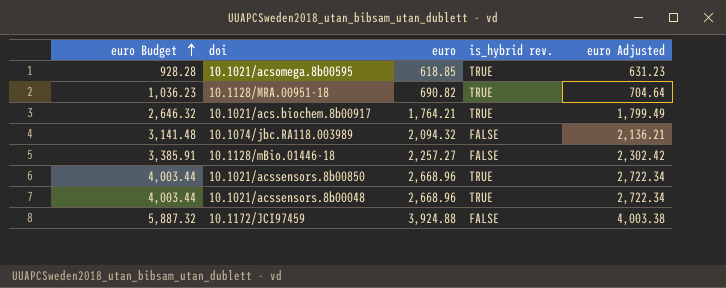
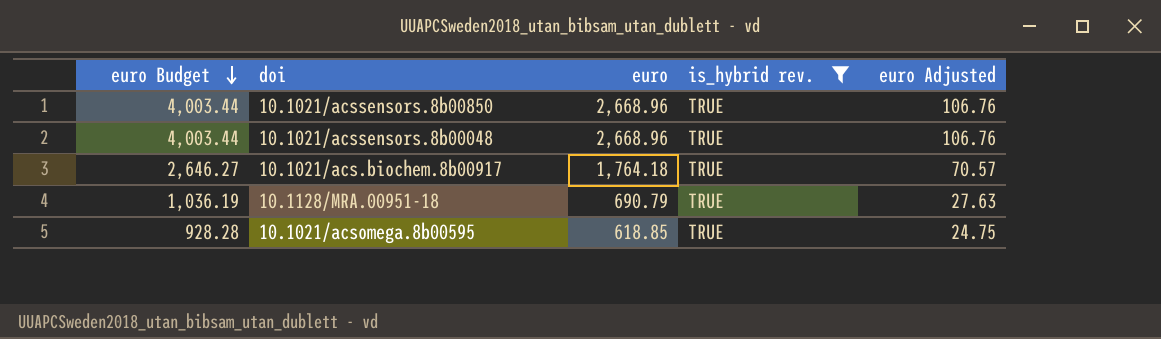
filter: none -> is_hybrid rev. = TRUE
row order: euro Budget ascending -> euro Budget descending
column euro Adjusted | formula: [euro] * 1.02 -> [euro] * 0.04
10.1021/acs.biochem.8b00917 | euro Budget: 2,646.32 -> 2,646.27
10.1021/acs.biochem.8b00917 | euro: 1,764.21 -> 1,764.18
10.1128/MRA.00951-18 | euro Budget: 1,036.23 -> 1,036.19
10.1128/MRA.00951-18 | euro: 690.82 -> 690.79

